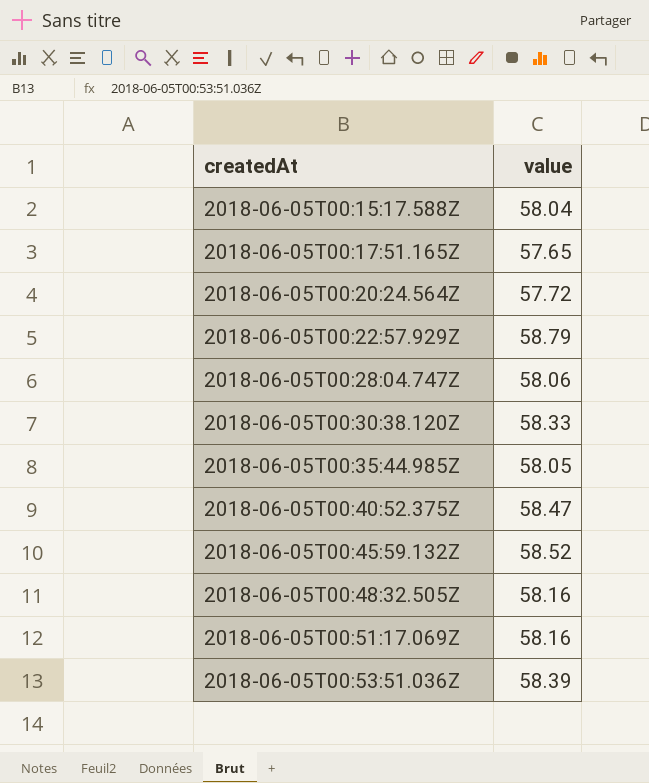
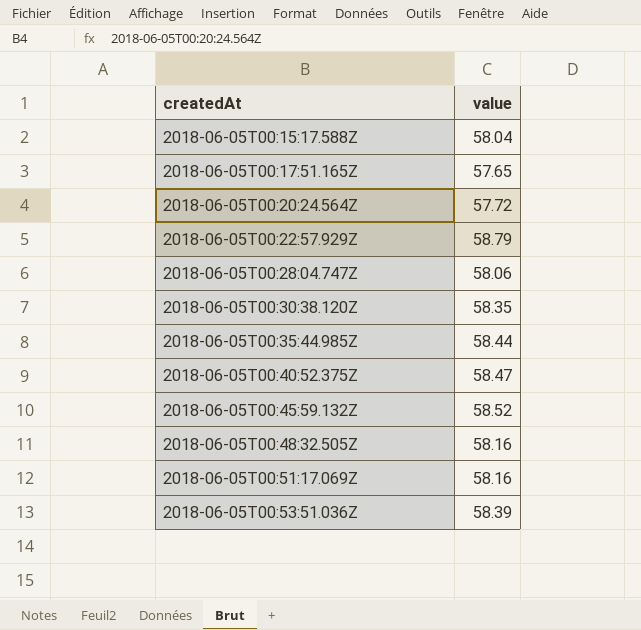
2018-06-05T00:30:38.120Z | value: 58.33 -> 58.35
2018-06-05T00:35:44.985Z | value: 58.05 -> 58.44

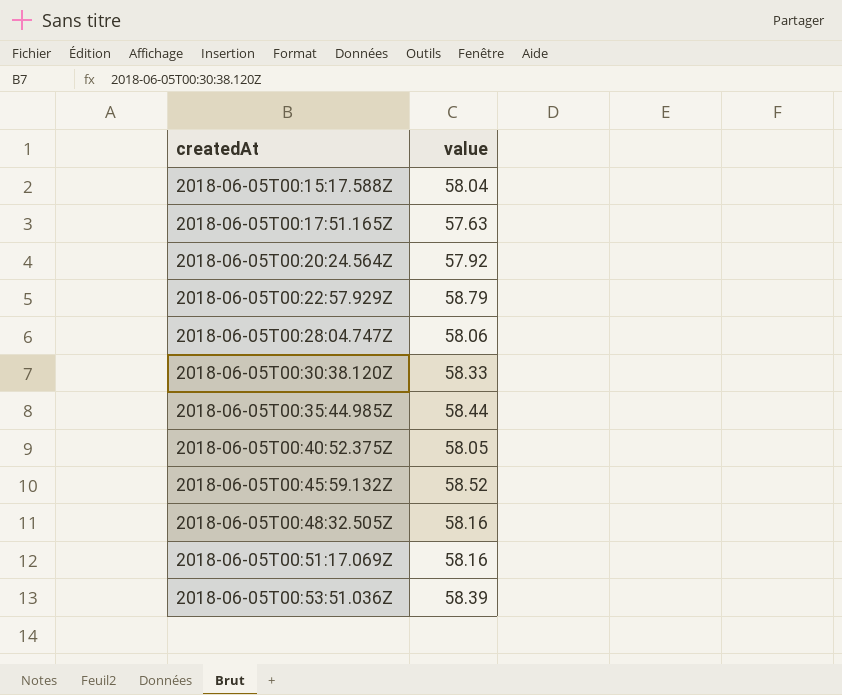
2018-06-05T00:17:51.165Z | value: 57.65 -> 57.63
2018-06-05T00:20:24.564Z | value: 57.72 -> 57.92
2018-06-05T00:30:38.120Z | value: 58.35 -> 58.33
2018-06-05T00:40:52.375Z | value: 58.47 -> 58.05

